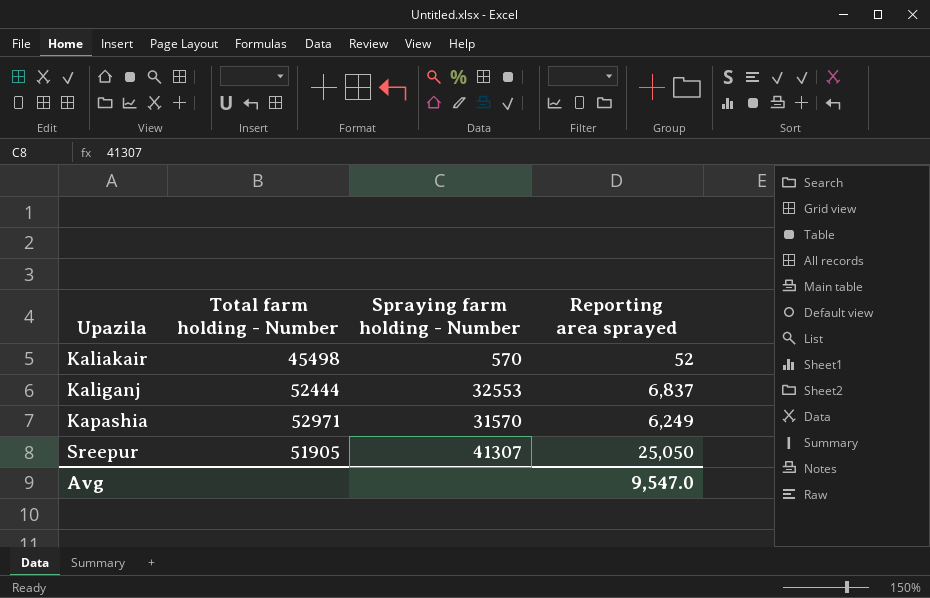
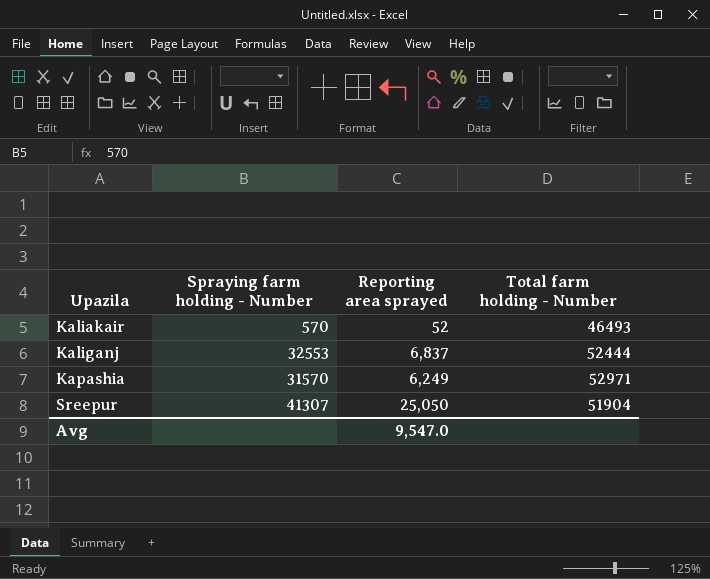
column Total farm holding - Number | position: 2 -> 4
Kaliakair | Total farm holding - Number: 45498 -> 46493
Sreepur | Total farm holding - Number: 51905 -> 51904

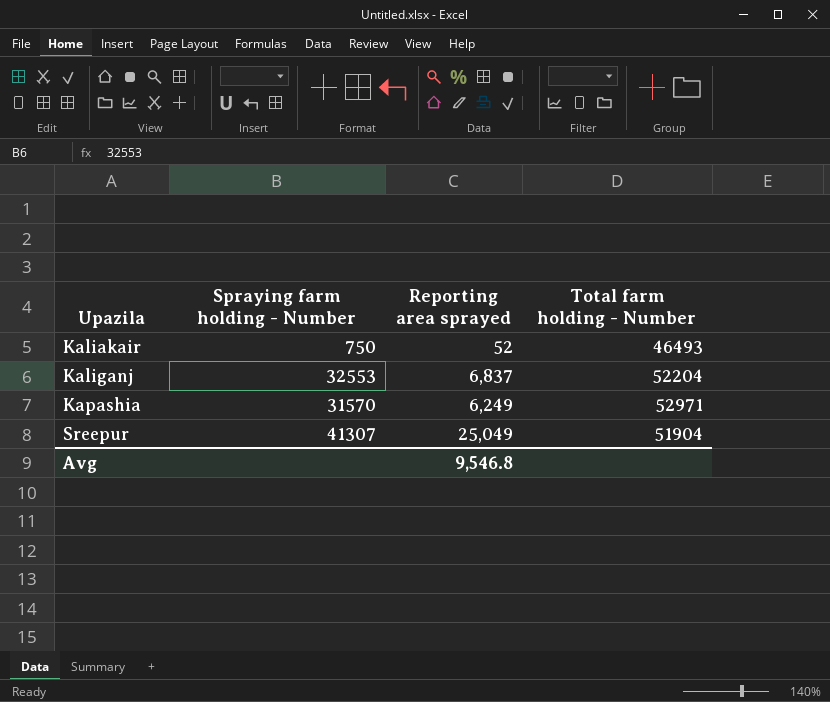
Kaliakair | Spraying farm holding - Number: 570 -> 750
Kaliganj | Total farm holding - Number: 52444 -> 52204
Sreepur | Reporting area sprayed: 25,050 -> 25,049
Avg | Reporting area sprayed: 9,547.0 -> 9,546.8

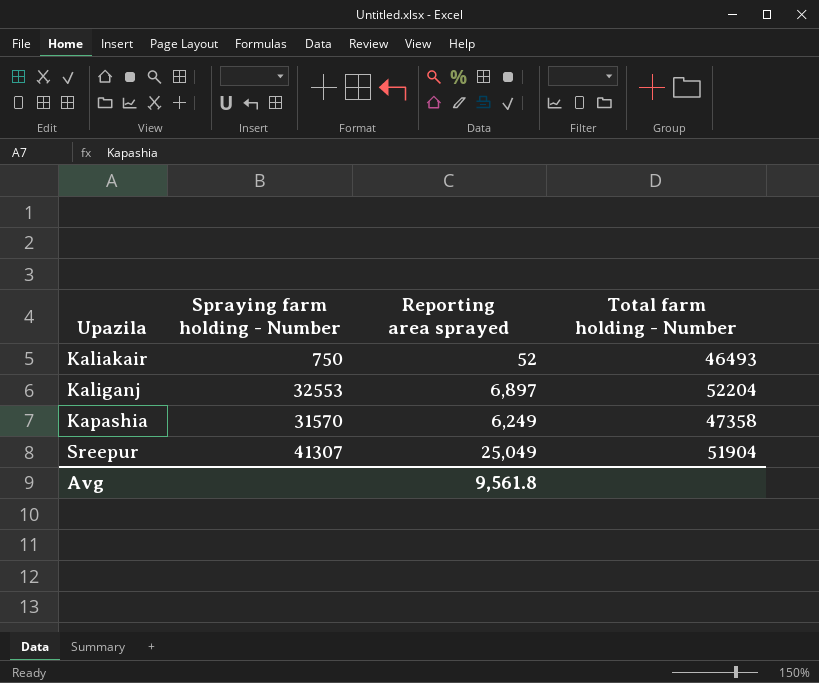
Kaliganj | Reporting area sprayed: 6,837 -> 6,897
Kapashia | Total farm holding - Number: 52971 -> 47358
Avg | Reporting area sprayed: 9,546.8 -> 9,561.8

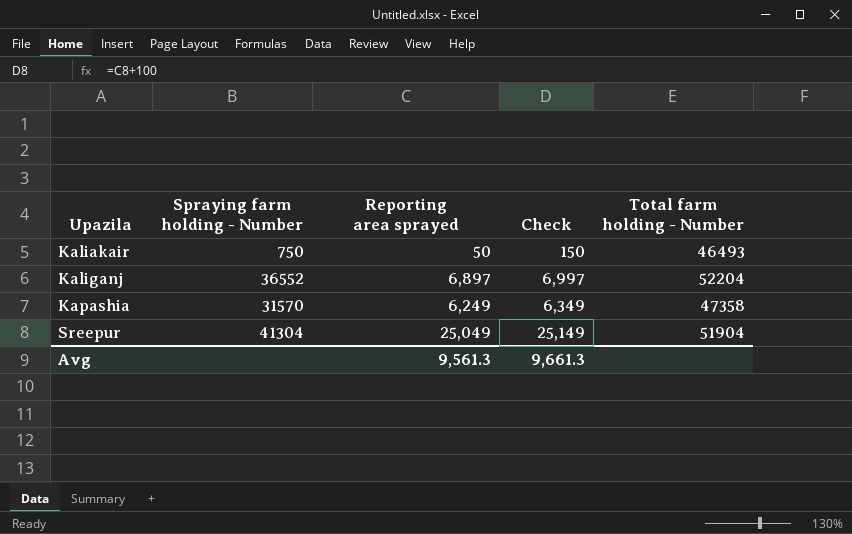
column Check | formula: none -> [Reporting area sprayed] + 100
Kaliakair | Reporting area sprayed: 52 -> 50
Kaliganj | Spraying farm holding - Number: 32553 -> 36552
Sreepur | Spraying farm holding - Number: 41307 -> 41304
Avg | Reporting area sprayed: 9,561.8 -> 9,561.3

